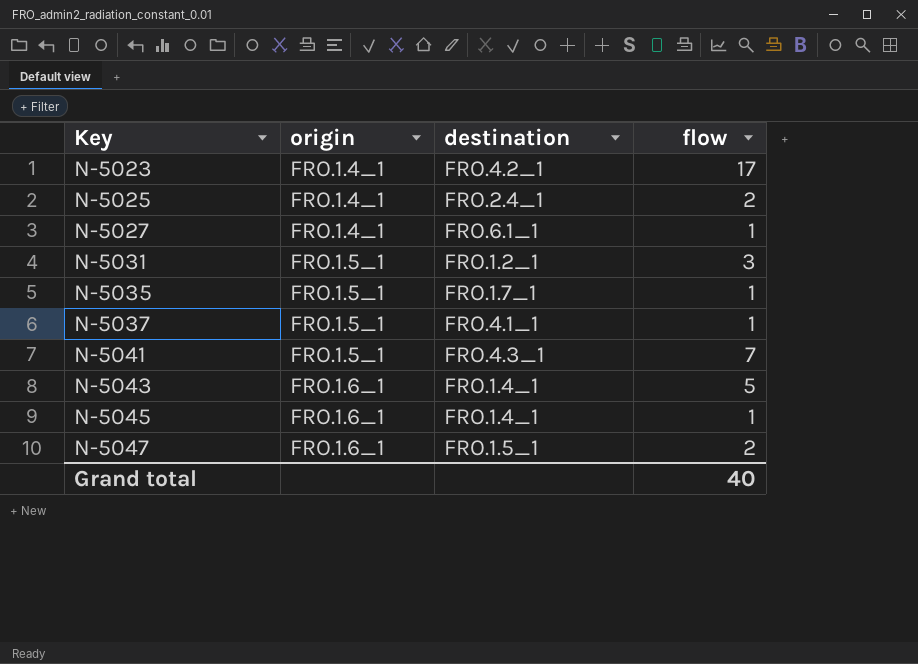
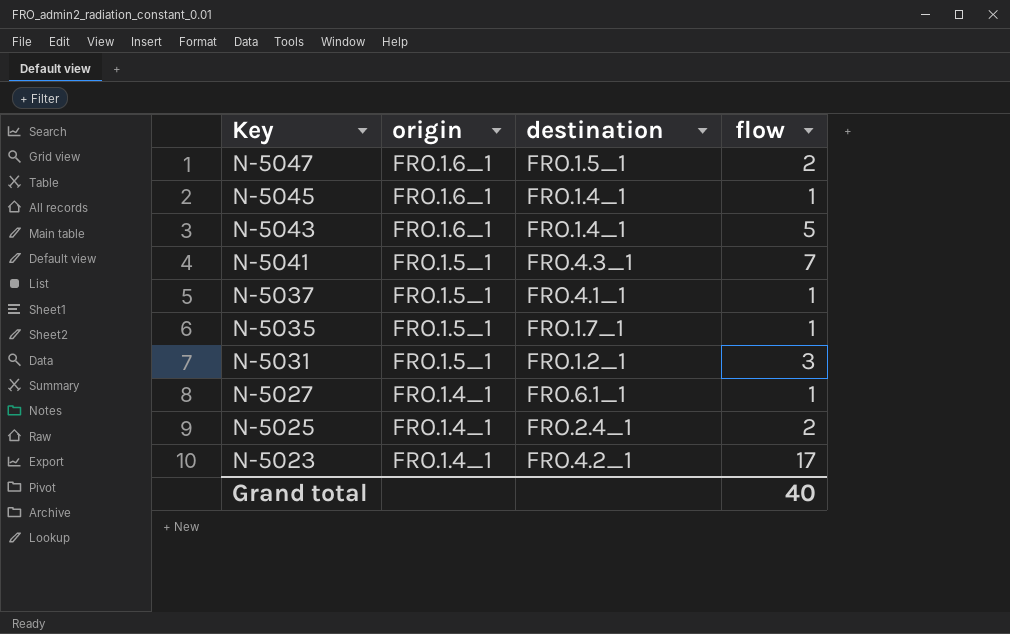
row order: Key ascending -> Key descending

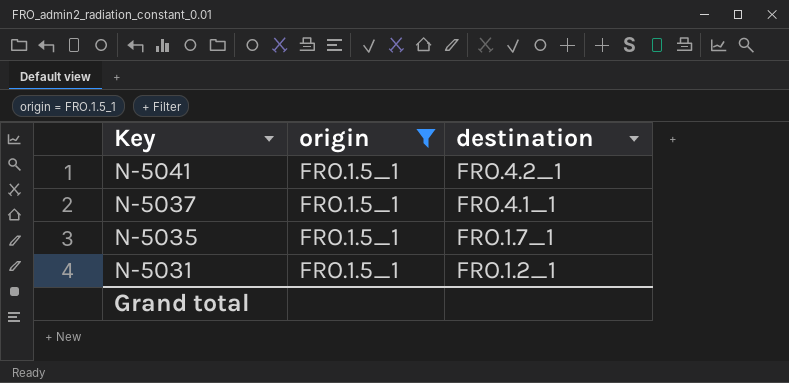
filter: none -> origin = FRO.1.5_1
column flow | position: 4 -> none
N-5041 | destination: FRO.4.3_1 -> FRO.4.2_1

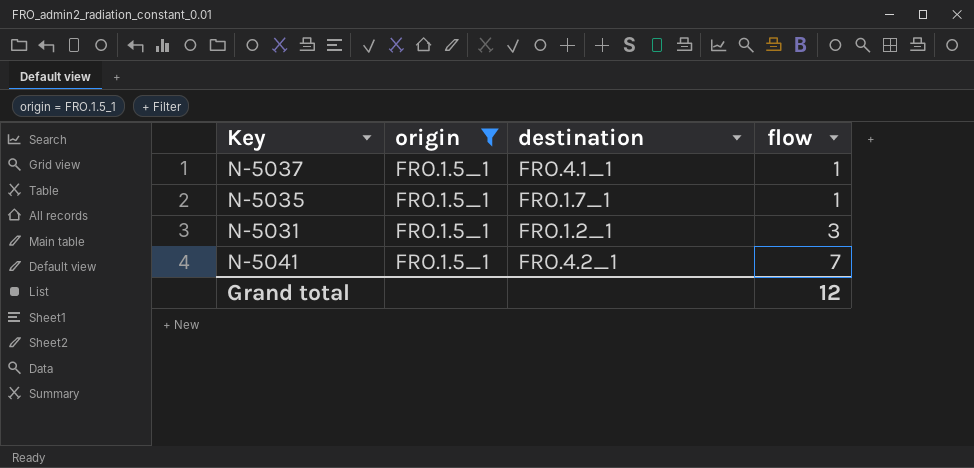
row order: Key descending -> flow ascending
column flow | position: none -> 4

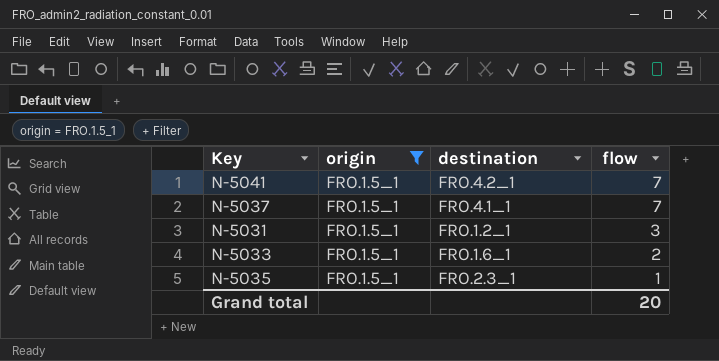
row order: flow ascending -> flow descending
N-5037 | flow: 1 -> 7
row N-5033: none -> FRO.1.5_1 | FRO.1.6_1 | 2
N-5035 | destination: FRO.1.7_1 -> FRO.2.3_1
Grand total | flow: 12 -> 20

